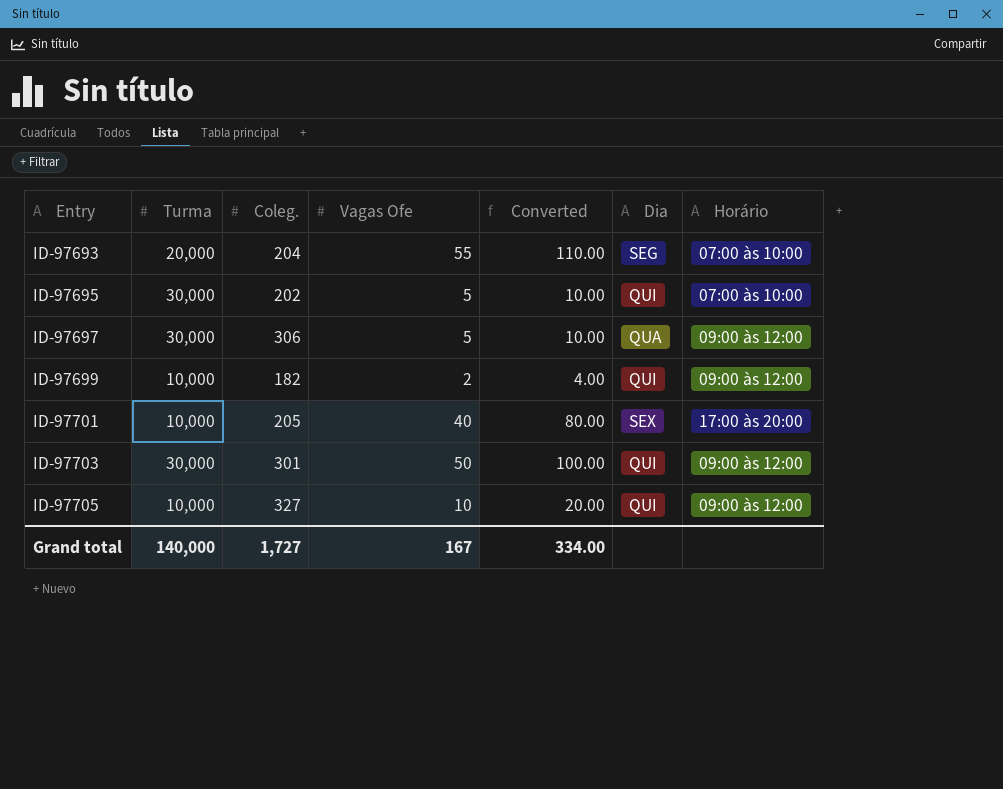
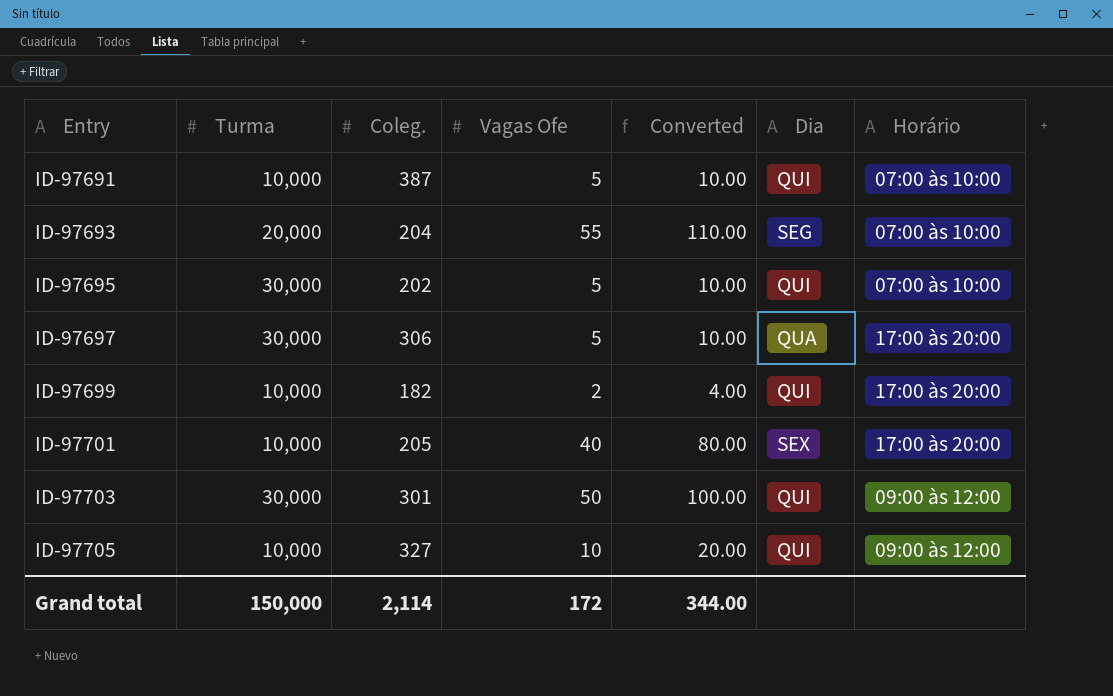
row ID-97691: none -> 10,000 | 387 | 5 | 10.00 | QUI | 07:00 às 10:00
ID-97697 | Horário: 09:00 às 12:00 -> 17:00 às 20:00
ID-97699 | Horário: 09:00 às 12:00 -> 17:00 às 20:00
Grand total | Turma: 140,000 -> 150,000
Grand total | Coleg.: 1,727 -> 2,114
Grand total | Vagas Ofe: 167 -> 172
Grand total | Converted: 334.00 -> 344.00

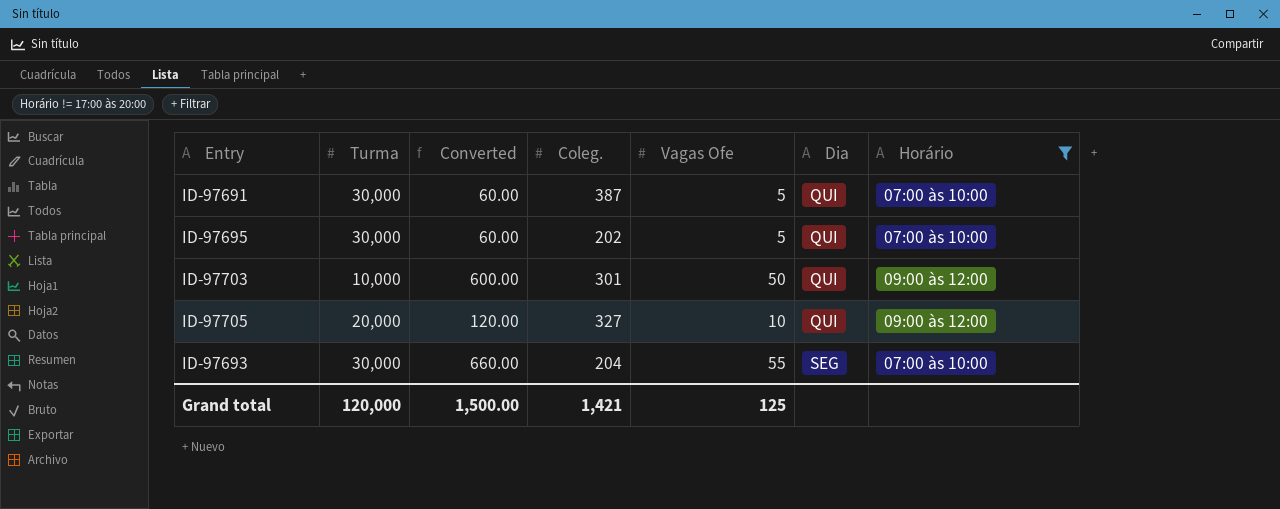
filter: none -> Horário != 17:00 às 20:00
row order: Entry ascending -> Dia ascending
column Converted | formula: [Vagas Ofe] * 2 -> [Vagas Ofe] * 12
column Converted | position: 5 -> 3
ID-97691 | Turma: 10,000 -> 30,000
ID-97703 | Turma: 30,000 -> 10,000
ID-97705 | Turma: 10,000 -> 20,000
ID-97693 | Turma: 20,000 -> 30,000
Grand total | Turma: 150,000 -> 120,000
Grand total | Converted: 344.00 -> 1,500.00
Grand total | Coleg.: 2,114 -> 1,421
Grand total | Vagas Ofe: 172 -> 125

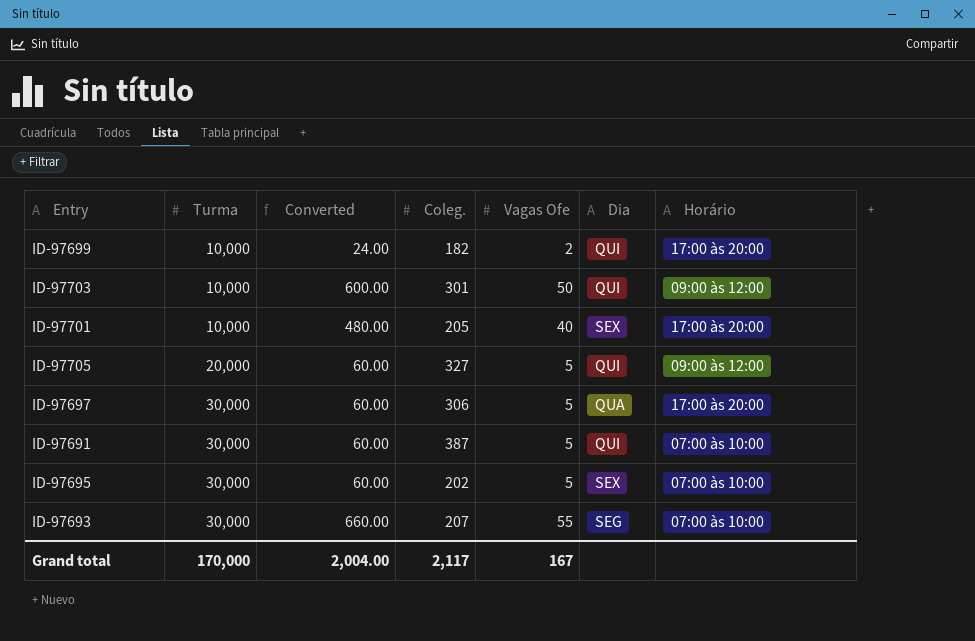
filter: Horário != 17:00 às 20:00 -> none
row order: Dia ascending -> Turma ascending
ID-97705 | Converted: 120.00 -> 60.00
ID-97705 | Vagas Ofe: 10 -> 5
ID-97695 | Dia: QUI -> SEX
ID-97693 | Coleg.: 204 -> 207
Grand total | Turma: 120,000 -> 170,000
Grand total | Converted: 1,500.00 -> 2,004.00
Grand total | Coleg.: 1,421 -> 2,117
Grand total | Vagas Ofe: 125 -> 167

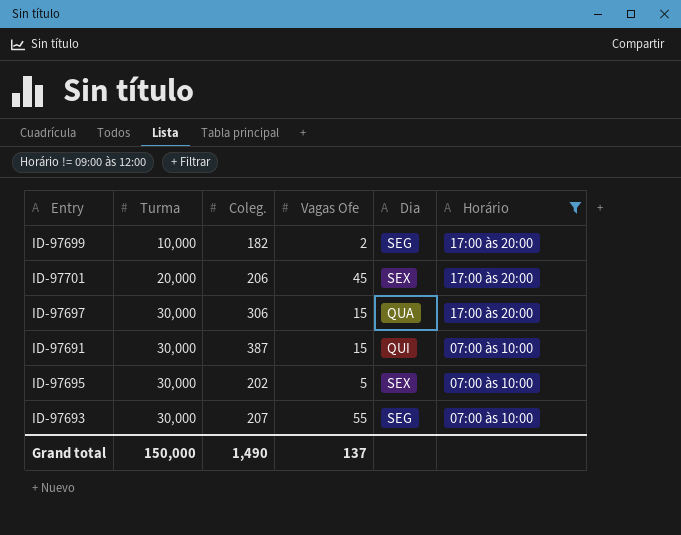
filter: none -> Horário != 09:00 às 12:00
column Converted | formula: [Vagas Ofe] * 12 -> none
ID-97699 | Dia: QUI -> SEG
ID-97701 | Turma: 10,000 -> 20,000
ID-97701 | Coleg.: 205 -> 206
ID-97701 | Vagas Ofe: 40 -> 45
ID-97697 | Vagas Ofe: 5 -> 15
ID-97691 | Vagas Ofe: 5 -> 15
Grand total | Turma: 170,000 -> 150,000
Grand total | Coleg.: 2,117 -> 1,490
Grand total | Vagas Ofe: 167 -> 137

